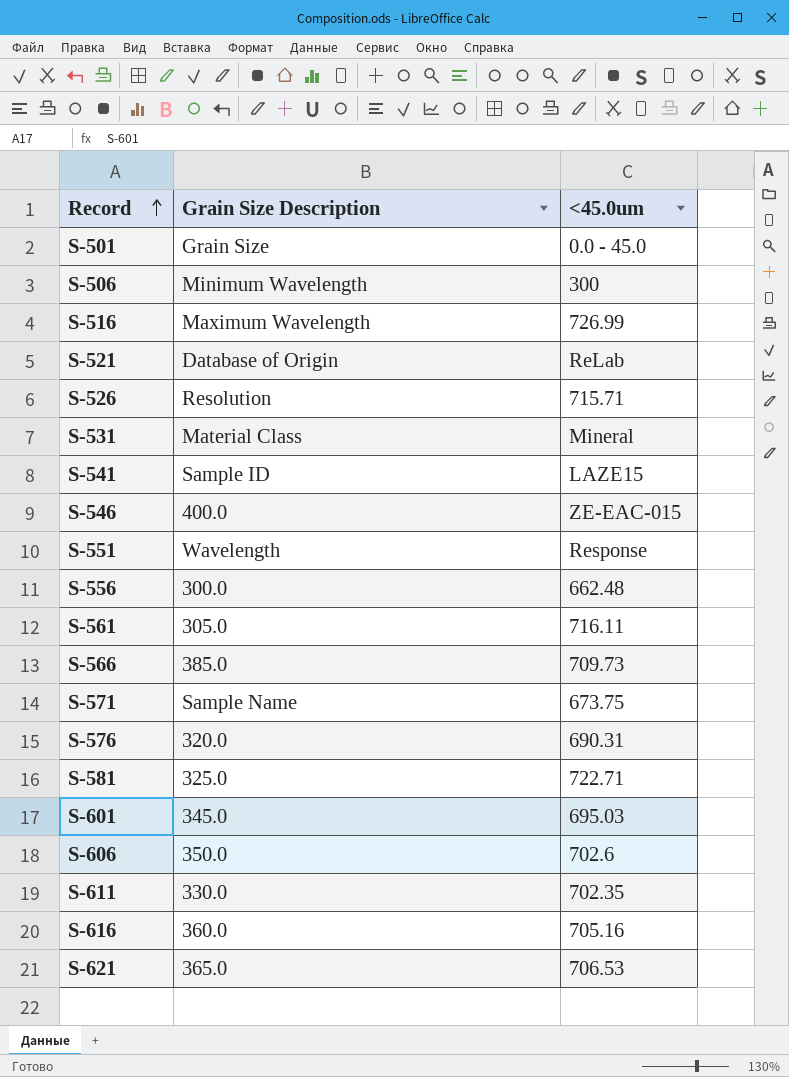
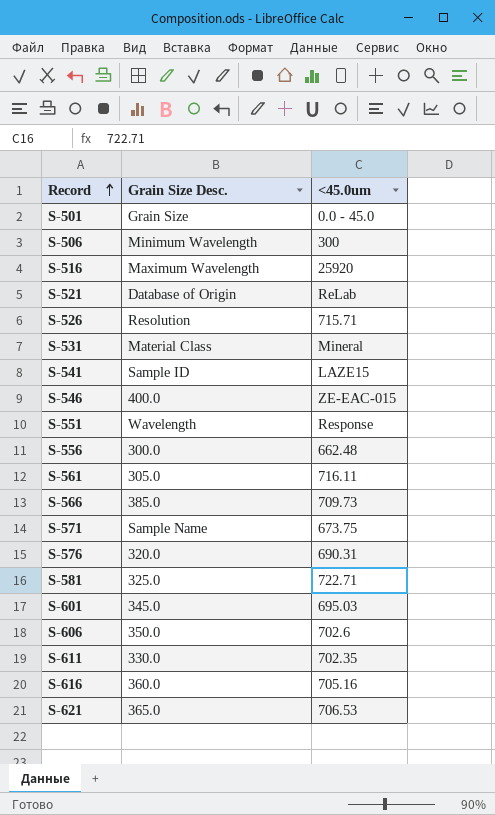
column name: Grain Size Description -> Grain Size Desc.
S-516 | <45.0um: 726.99 -> 25920

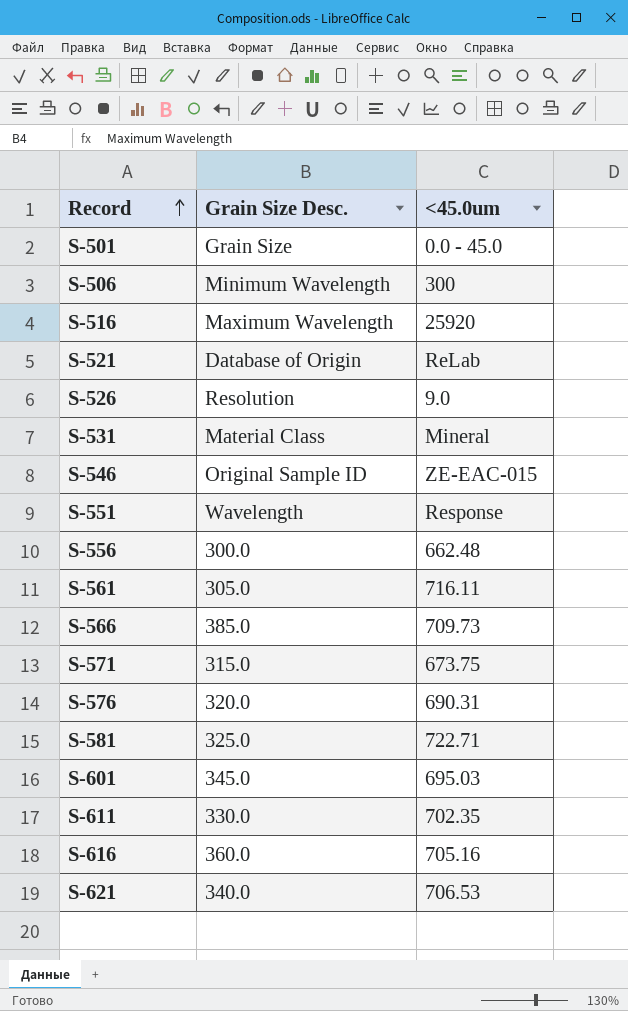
row S-541: Sample ID | LAZE15 -> none
row S-606: 350.0 | 702.6 -> none
S-526 | <45.0um: 715.71 -> 9.0
S-546 | Grain Size Desc.: 400.0 -> Original Sample ID
S-571 | Grain Size Desc.: Sample Name -> 315.0
S-621 | Grain Size Desc.: 365.0 -> 340.0

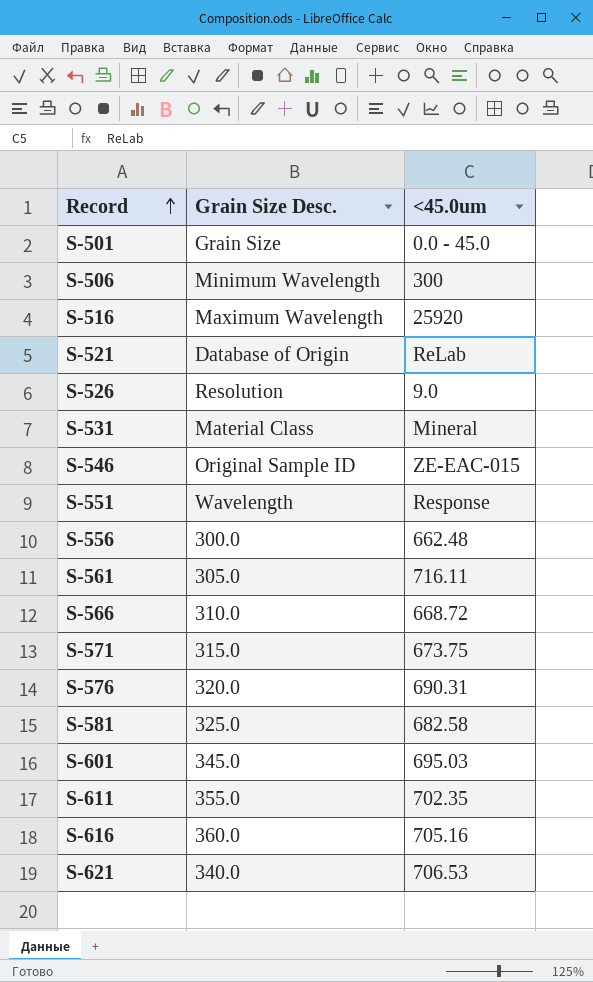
S-566 | Grain Size Desc.: 385.0 -> 310.0
S-566 | <45.0um: 709.73 -> 668.72
S-581 | <45.0um: 722.71 -> 682.58
S-611 | Grain Size Desc.: 330.0 -> 355.0

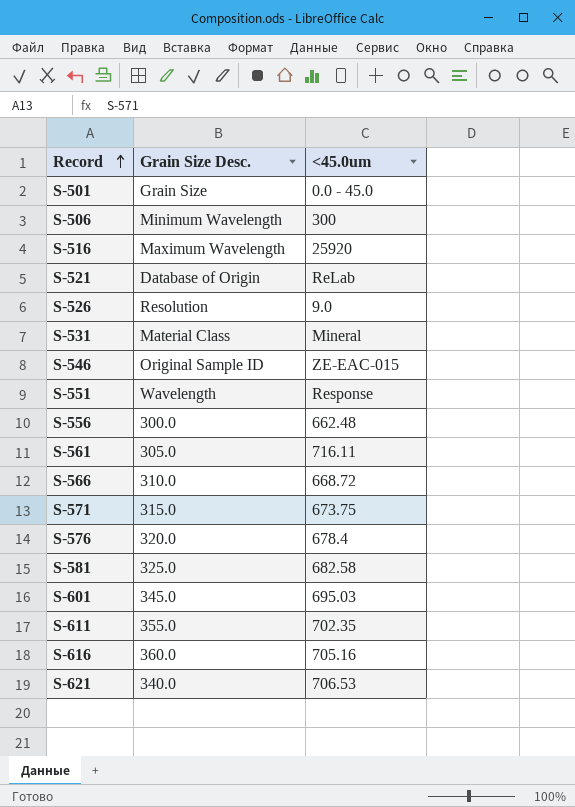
S-576 | <45.0um: 690.31 -> 678.4

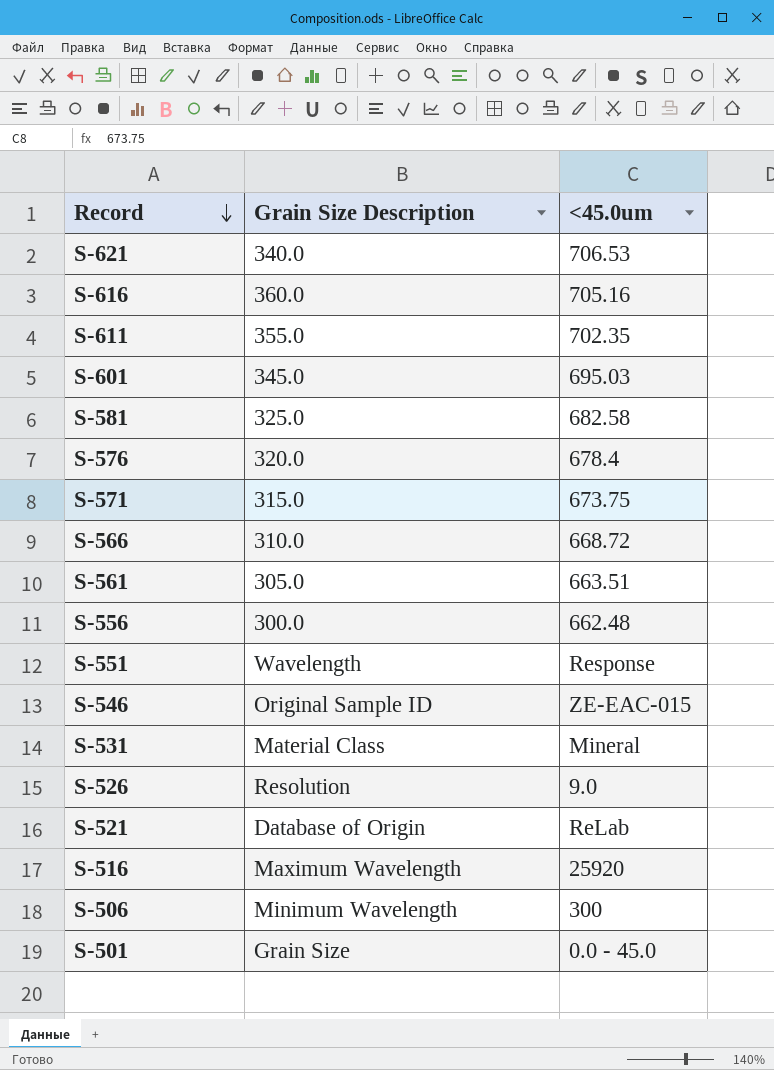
row order: Record ascending -> Record descending
column name: Grain Size Desc. -> Grain Size Description
S-561 | <45.0um: 716.11 -> 663.51

